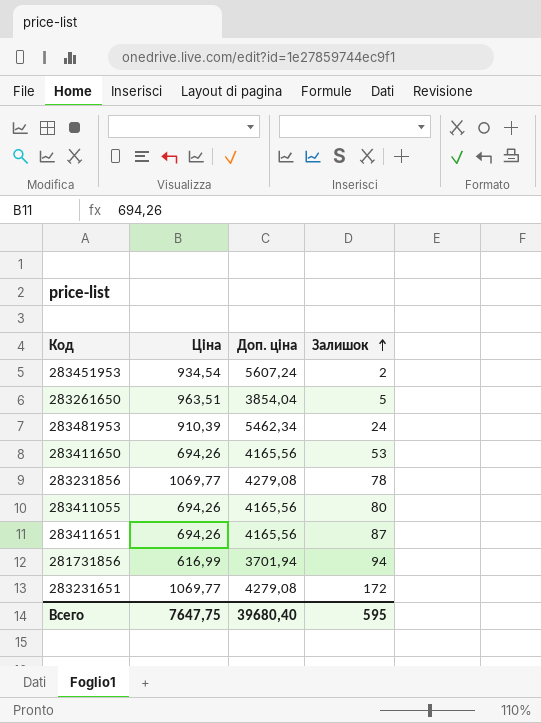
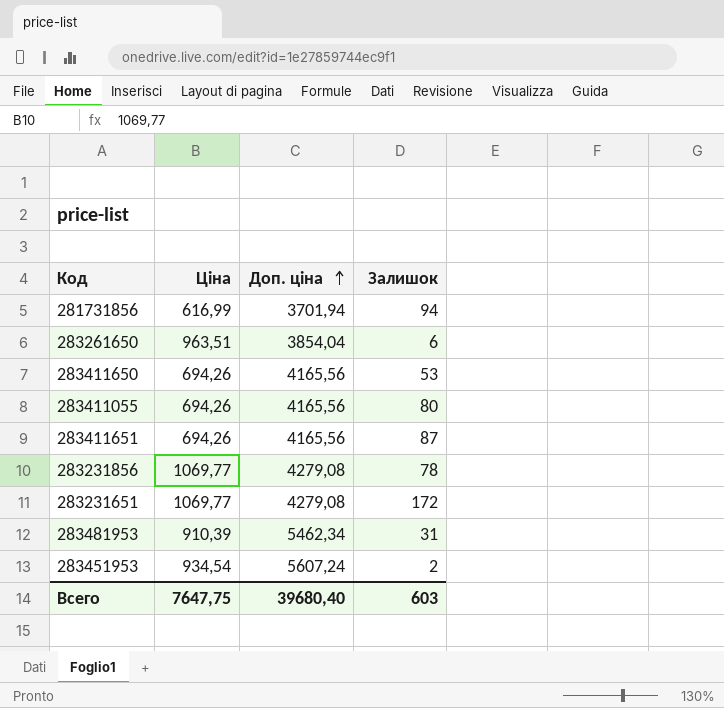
row order: Залишок ascending -> Доп. ціна ascending
283261650 | Залишок: 5 -> 6
283481953 | Залишок: 24 -> 31
Всего | Залишок: 595 -> 603

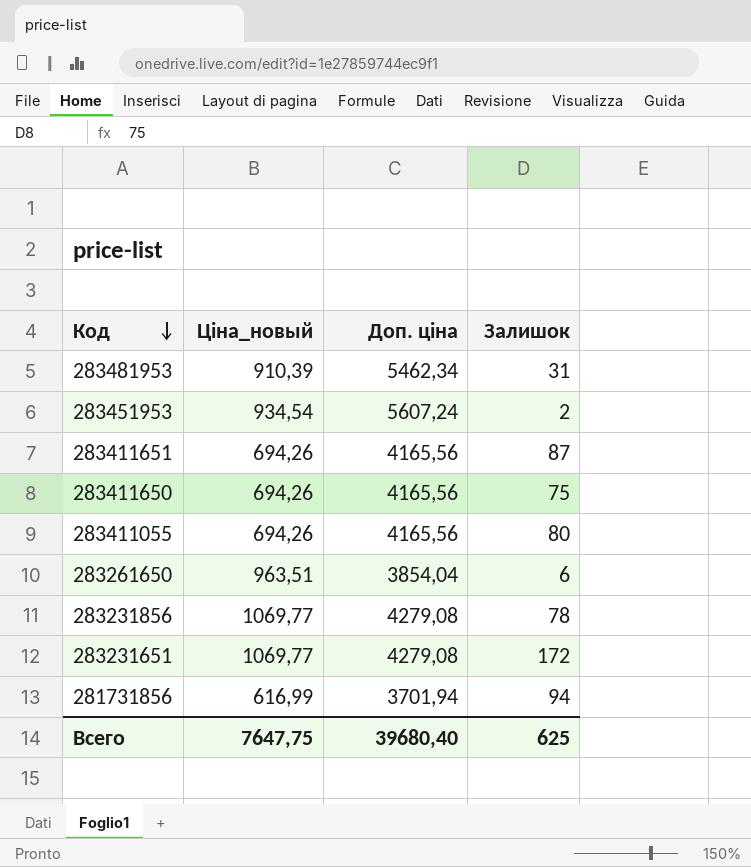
row order: Доп. ціна ascending -> Код descending
column name: Ціна -> Ціна_новый
283411650 | Залишок: 53 -> 75
Всего | Залишок: 603 -> 625

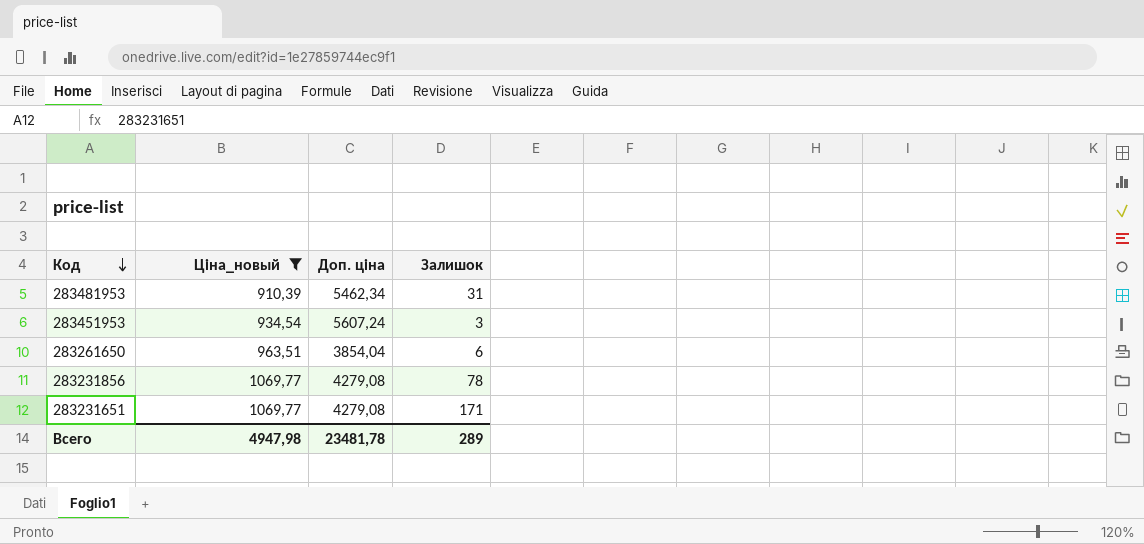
filter: none -> Ціна_новый >= 910,39
283451953 | Залишок: 2 -> 3
283231651 | Залишок: 172 -> 171
Всего | Ціна_новый: 7647,75 -> 4947,98
Всего | Доп. ціна: 39680,40 -> 23481,78
Всего | Залишок: 625 -> 289

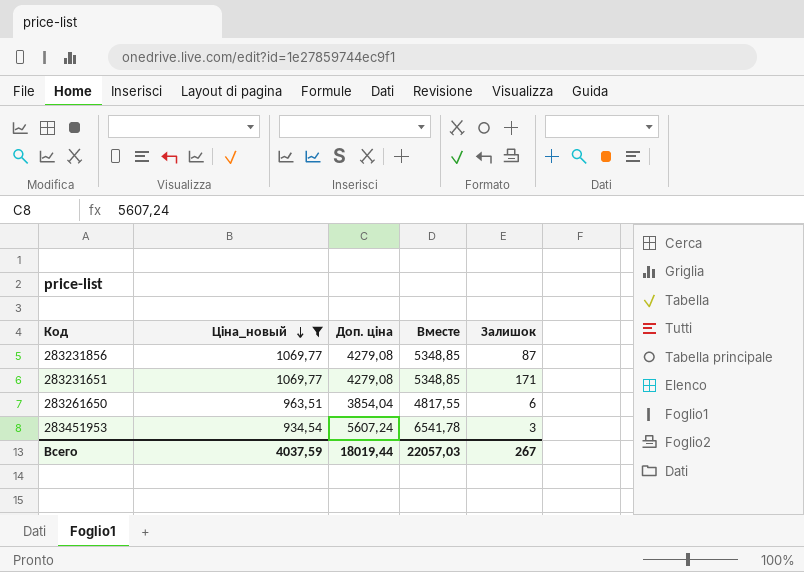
row order: Код descending -> Ціна_новый descending
column Вместе | formula: none -> [Ціна_новый] + [Доп. ціна]
row 283481953: 910,39 | 5462,34 | 31 -> none
283231856 | Залишок: 78 -> 87
Всего | Ціна_новый: 4947,98 -> 4037,59
Всего | Доп. ціна: 23481,78 -> 18019,44
Всего | Залишок: 289 -> 267

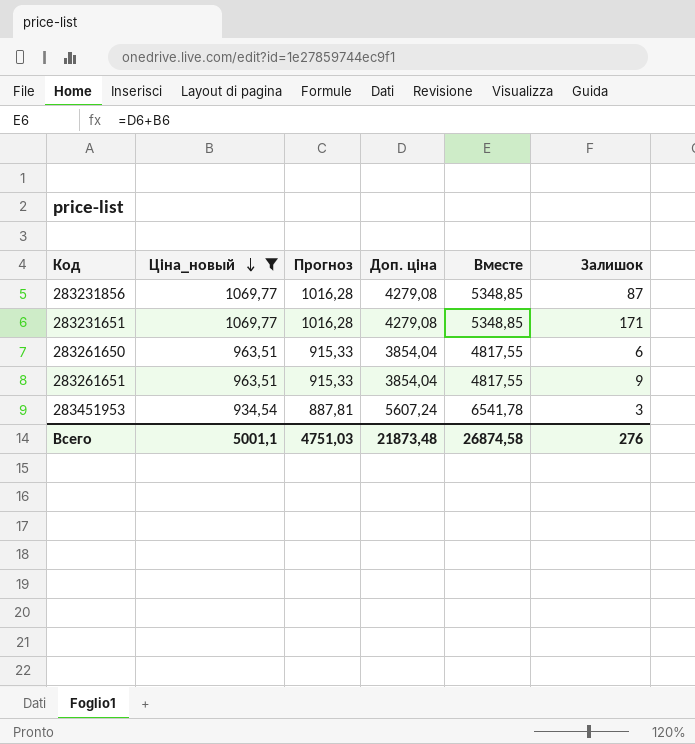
column Прогноз | formula: none -> [Ціна_новый] * 0,95
row 283261651: none -> 963,51 | 915,33 | 3854,04 | 4817,55 | 9
Всего | Ціна_новый: 4037,59 -> 5001,1
Всего | Доп. ціна: 18019,44 -> 21873,48
Всего | Вместе: 22057,03 -> 26874,58
Всего | Залишок: 267 -> 276

